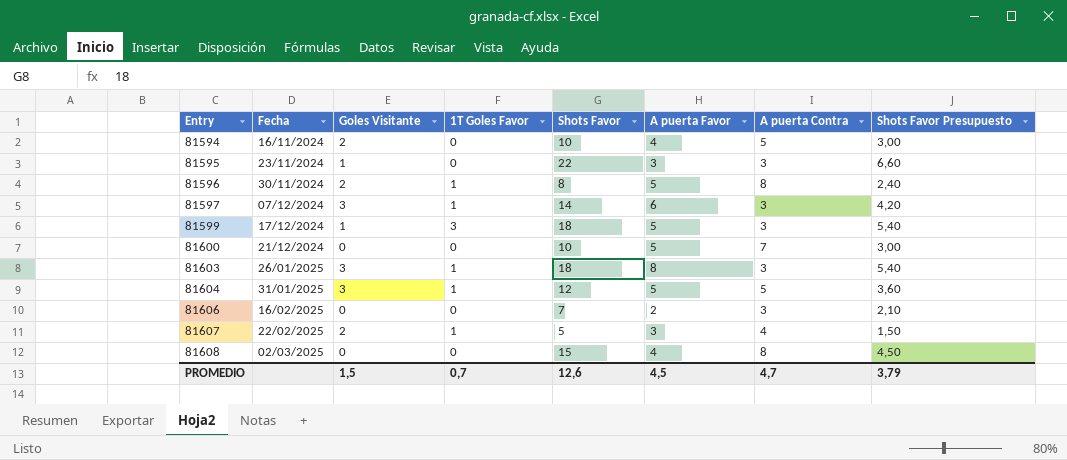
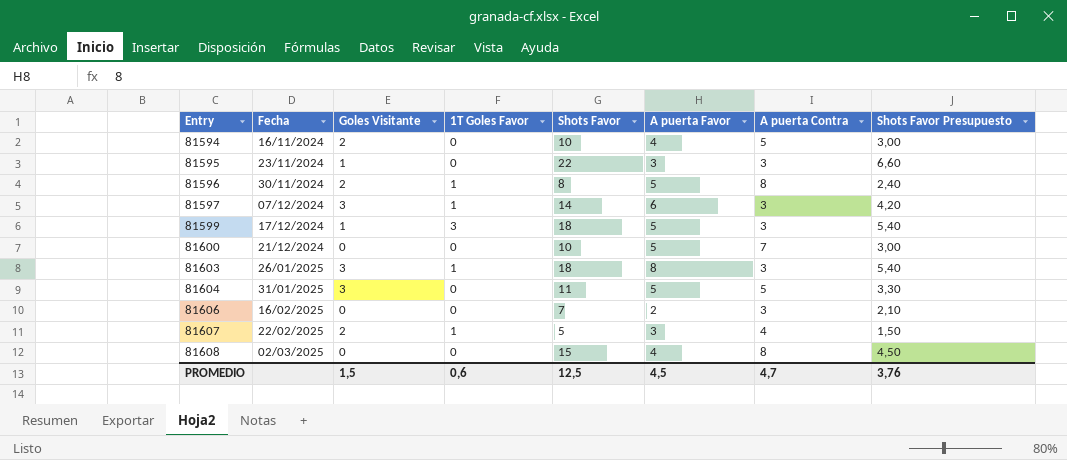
81604 | 1T Goles Favor: 1 -> 0
81604 | Shots Favor: 12 -> 11
81604 | Shots Favor Presupuesto: 3,60 -> 3,30
PROMEDIO | 1T Goles Favor: 0,7 -> 0,6
PROMEDIO | Shots Favor: 12,6 -> 12,5
PROMEDIO | Shots Favor Presupuesto: 3,79 -> 3,76

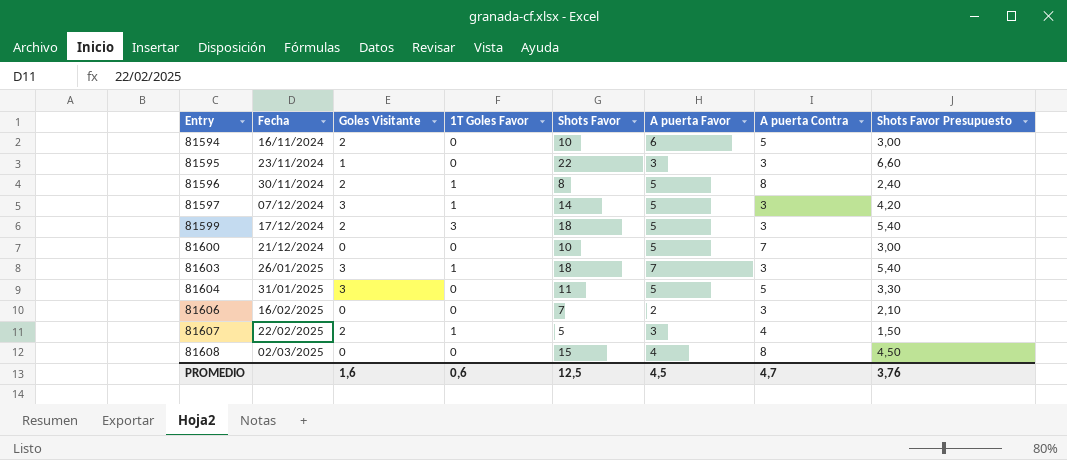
81594 | A puerta Favor: 4 -> 6
81597 | A puerta Favor: 6 -> 5
81599 | Goles Visitante: 1 -> 2
81603 | A puerta Favor: 8 -> 7
PROMEDIO | Goles Visitante: 1,5 -> 1,6

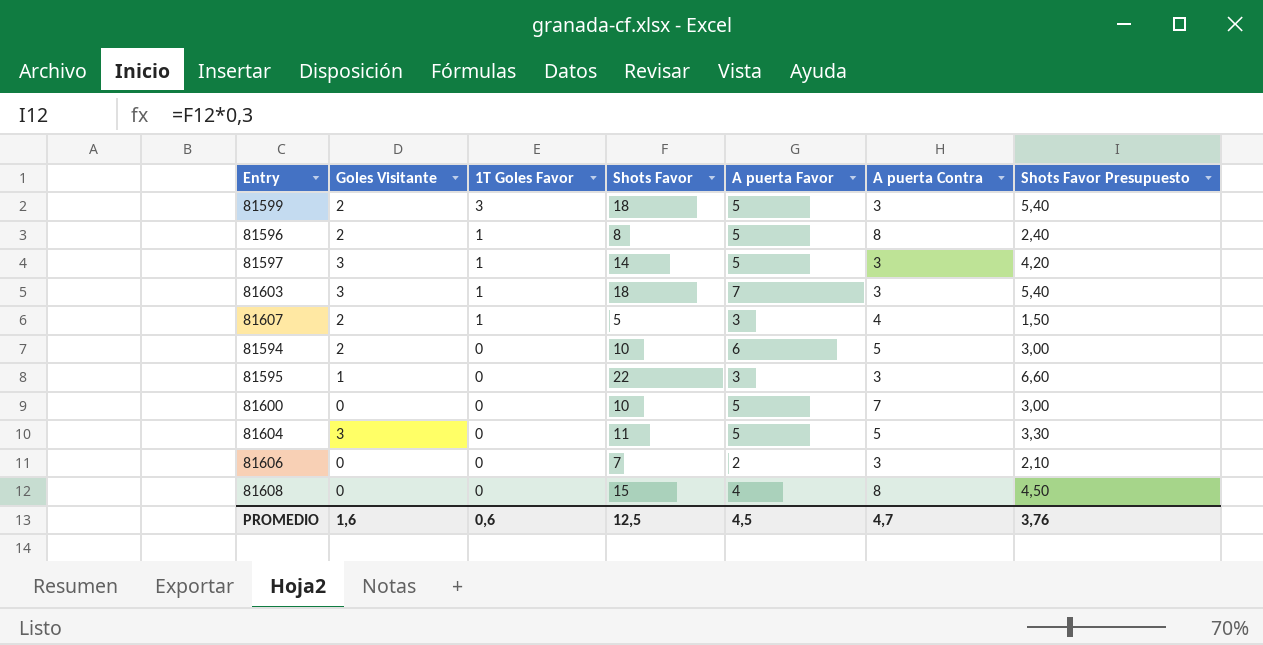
row order: Entry ascending -> 1T Goles Favor descending
column Fecha | position: 2 -> none

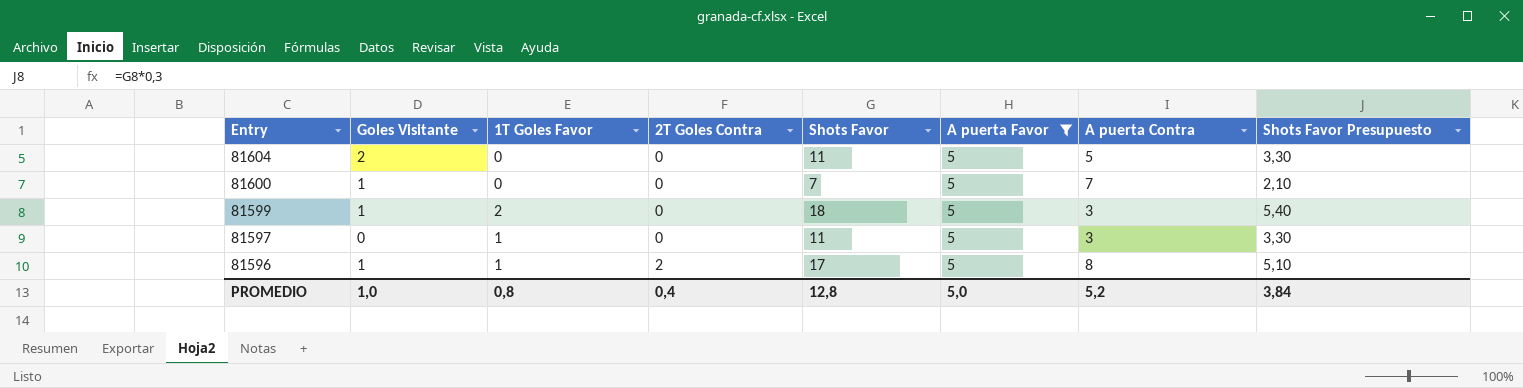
filter: none -> A puerta Favor = 5
row order: 1T Goles Favor descending -> Entry descending
column 2T Goles Contra | position: none -> 4
81604 | Goles Visitante: 3 -> 2
81600 | Goles Visitante: 0 -> 1
81600 | Shots Favor: 10 -> 7
81600 | Shots Favor Presupuesto: 3,00 -> 2,10
81599 | Goles Visitante: 2 -> 1
81599 | 1T Goles Favor: 3 -> 2
81597 | Goles Visitante: 3 -> 0
81597 | Shots Favor: 14 -> 11
81597 | Shots Favor Presupuesto: 4,20 -> 3,30
81596 | Goles Visitante: 2 -> 1
81596 | Shots Favor: 8 -> 17
81596 | Shots Favor Presupuesto: 2,40 -> 5,10
PROMEDIO | Goles Visitante: 1,6 -> 1,0
PROMEDIO | 1T Goles Favor: 0,6 -> 0,8
PROMEDIO | Shots Favor: 12,5 -> 12,8
PROMEDIO | A puerta Favor: 4,5 -> 5,0
PROMEDIO | A puerta Contra: 4,7 -> 5,2
PROMEDIO | Shots Favor Presupuesto: 3,76 -> 3,84

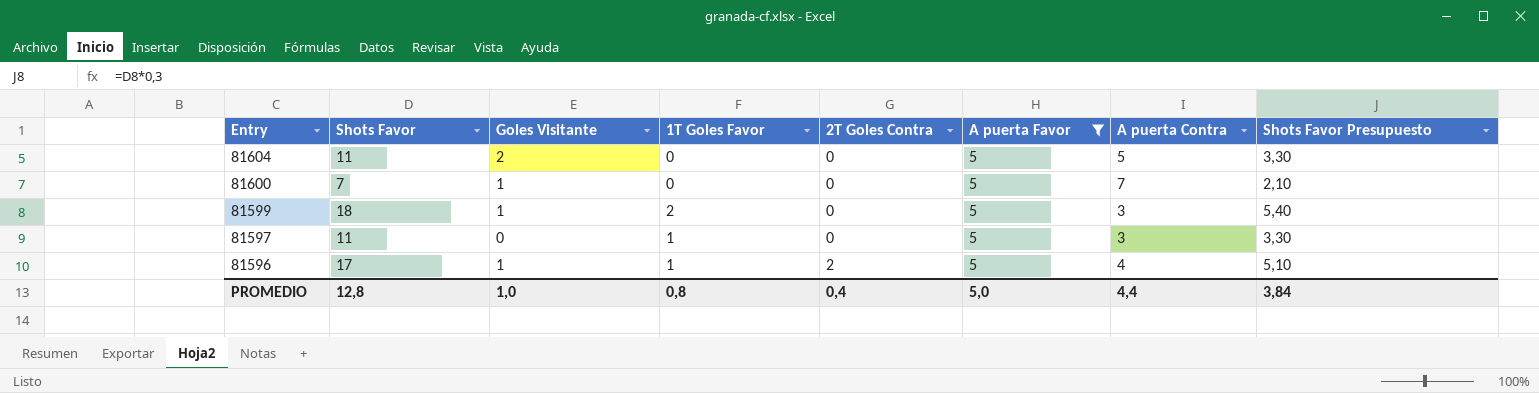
column Shots Favor | position: 5 -> 2
81596 | A puerta Contra: 8 -> 4
PROMEDIO | A puerta Contra: 5,2 -> 4,4

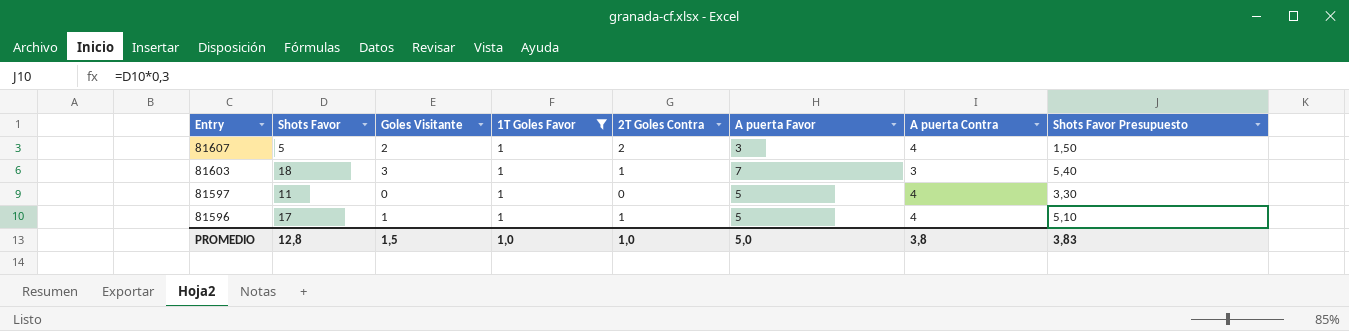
filter: A puerta Favor = 5 -> 1T Goles Favor = 1
81597 | A puerta Contra: 3 -> 4
81596 | 2T Goles Contra: 2 -> 1
PROMEDIO | Goles Visitante: 1,0 -> 1,5
PROMEDIO | 1T Goles Favor: 0,8 -> 1,0
PROMEDIO | 2T Goles Contra: 0,4 -> 1,0
PROMEDIO | A puerta Contra: 4,4 -> 3,8
PROMEDIO | Shots Favor Presupuesto: 3,84 -> 3,83

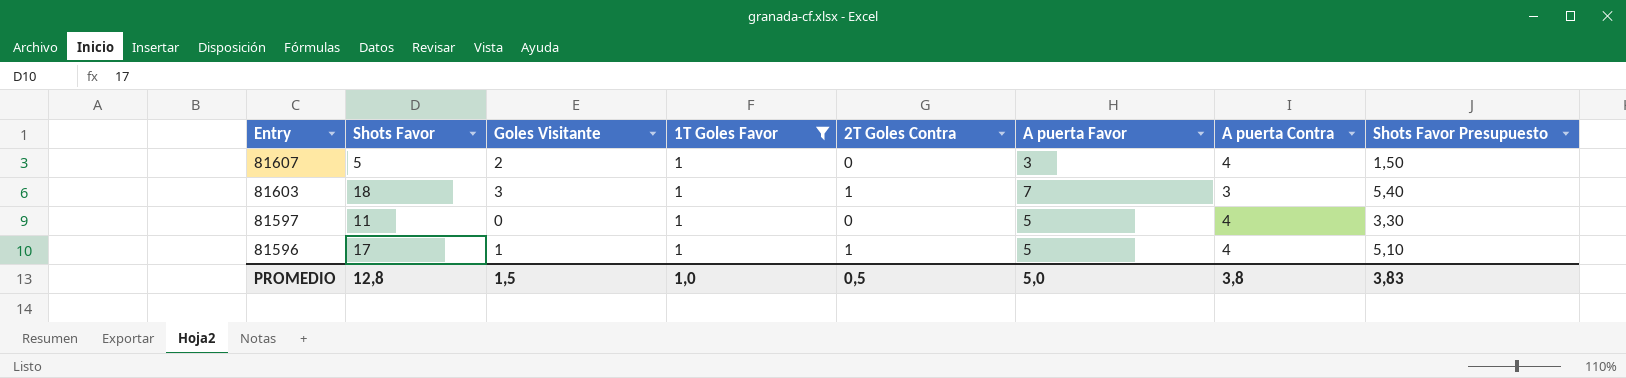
81607 | 2T Goles Contra: 2 -> 0
PROMEDIO | 2T Goles Contra: 1,0 -> 0,5

